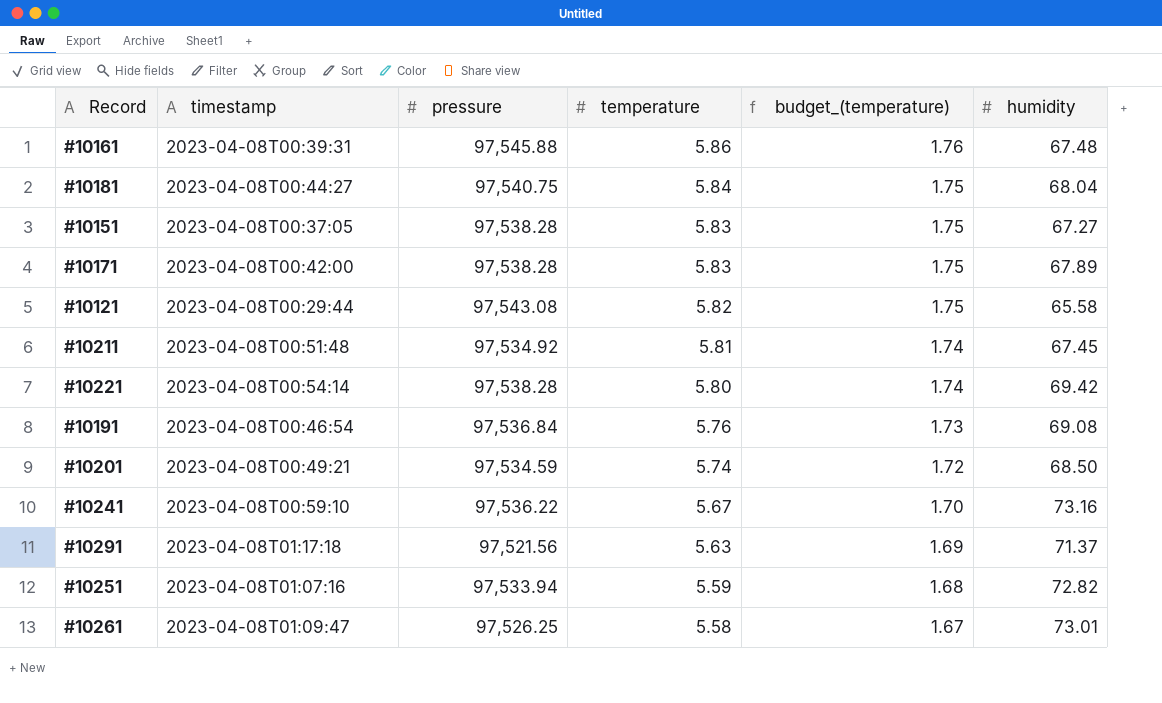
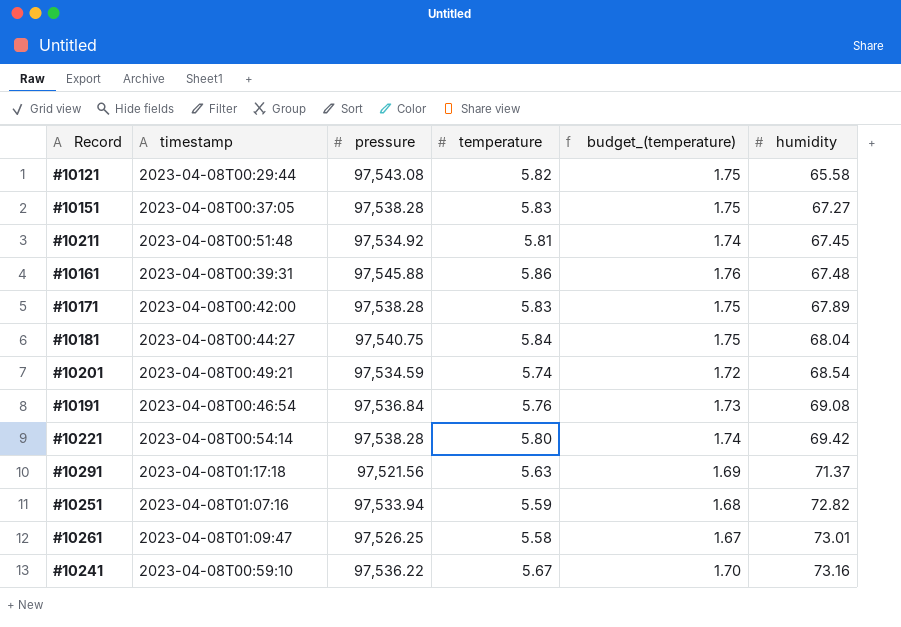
row order: temperature descending -> humidity ascending
#10201 | humidity: 68.50 -> 68.54

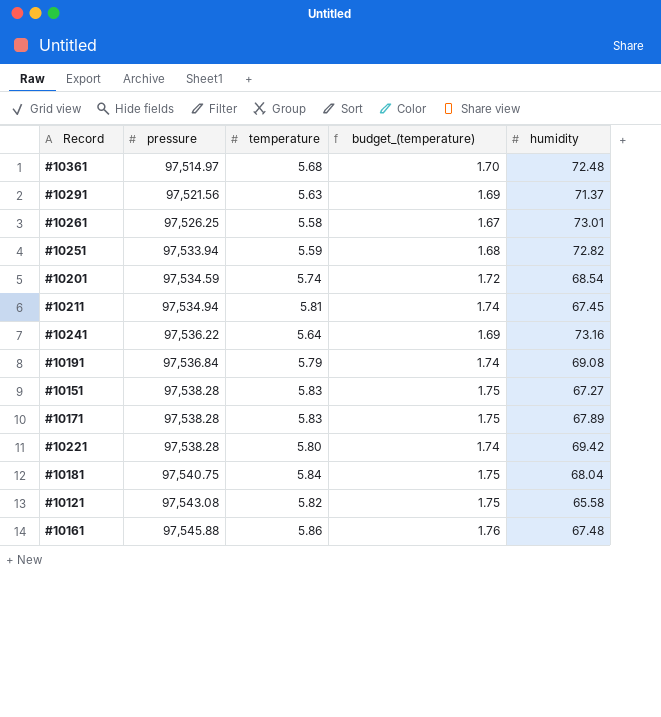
row order: humidity ascending -> pressure ascending
column timestamp | position: 2 -> none
row #10361: none -> 97,514.97 | 5.68 | 1.70 | 72.48
#10211 | pressure: 97,534.92 -> 97,534.94
#10241 | temperature: 5.67 -> 5.64
#10241 | budget_(temperature): 1.70 -> 1.69
#10191 | temperature: 5.76 -> 5.79
#10191 | budget_(temperature): 1.73 -> 1.74

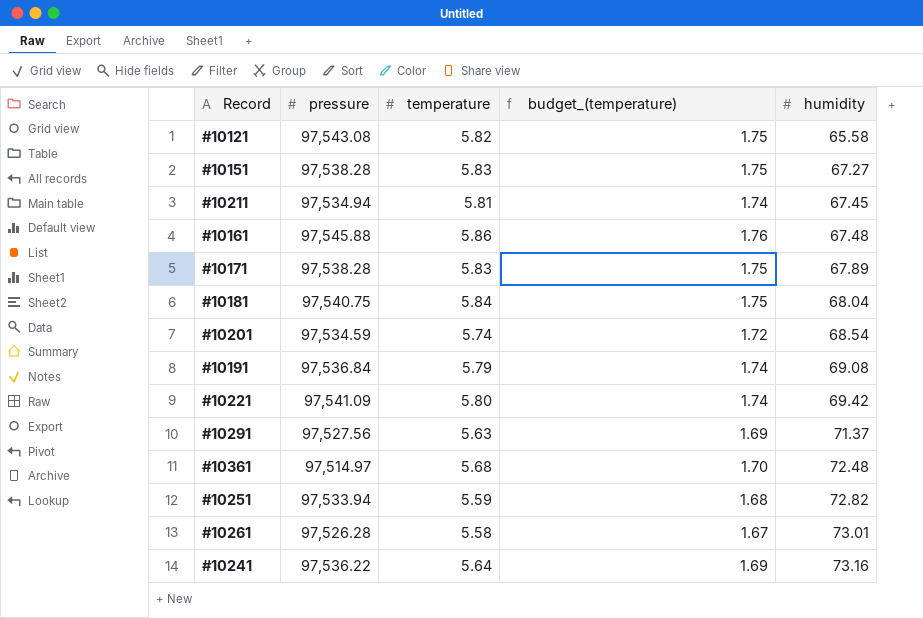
row order: pressure ascending -> humidity ascending
#10221 | pressure: 97,538.28 -> 97,541.09
#10291 | pressure: 97,521.56 -> 97,527.56
#10261 | pressure: 97,526.25 -> 97,526.28

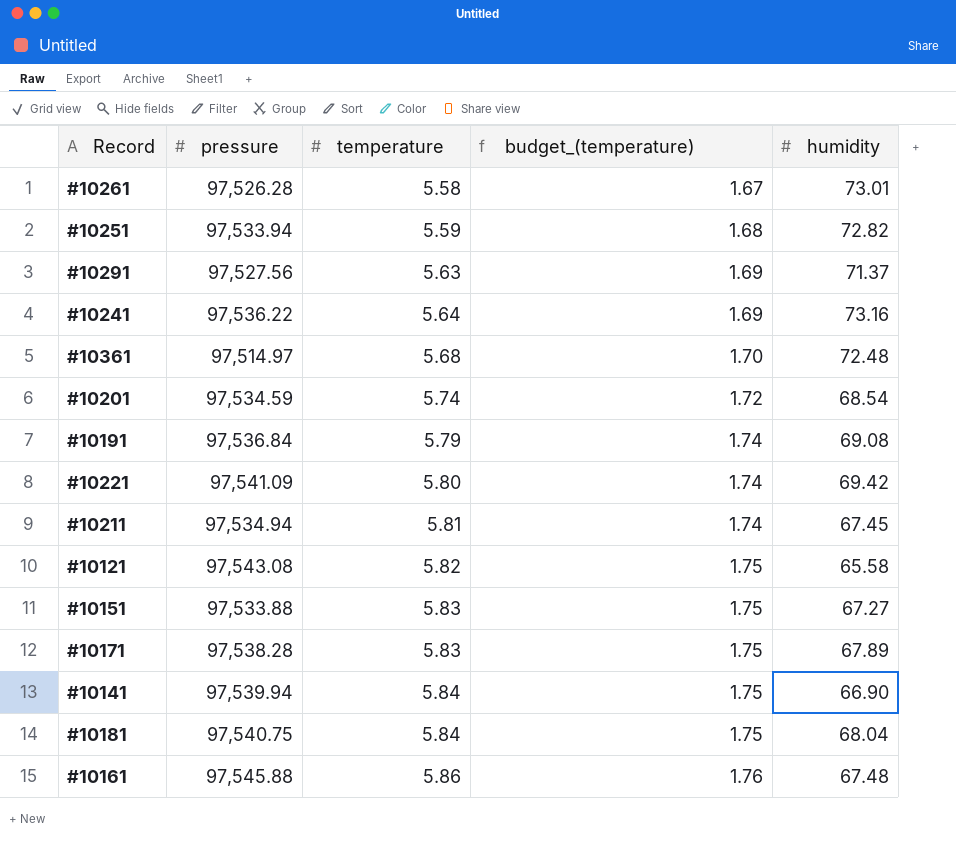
row order: humidity ascending -> temperature ascending
#10151 | pressure: 97,538.28 -> 97,533.88
row #10141: none -> 97,539.94 | 5.84 | 1.75 | 66.90

